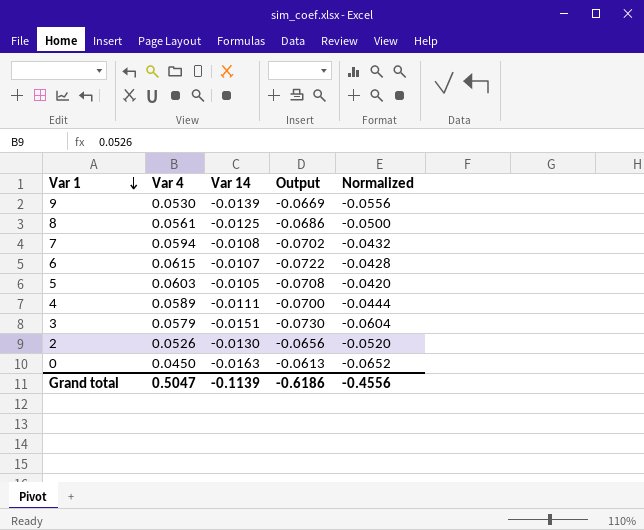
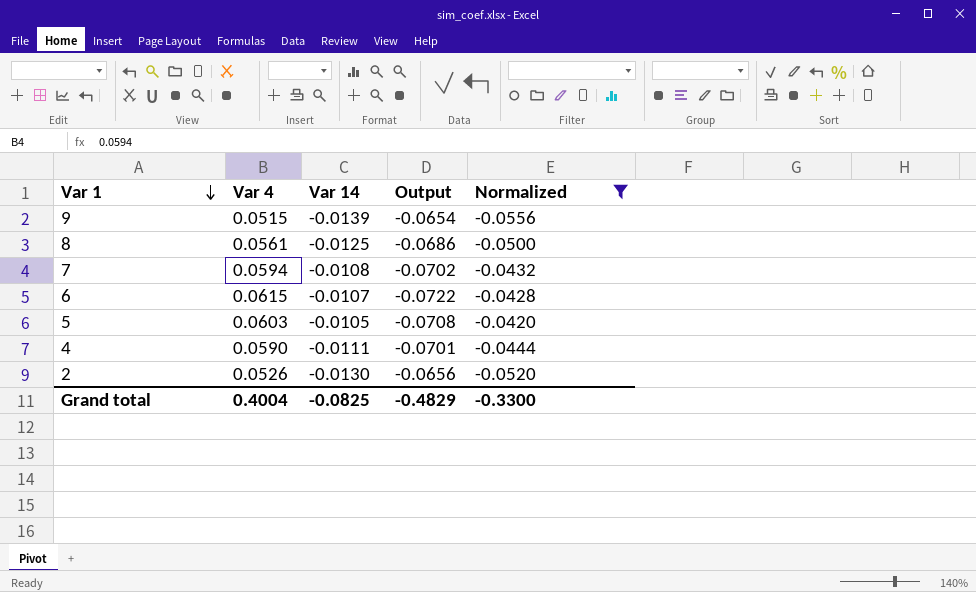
filter: none -> Normalized >= -0.0556
9 | Var 4: 0.0530 -> 0.0515
9 | Output: -0.0669 -> -0.0654
4 | Var 4: 0.0589 -> 0.0590
4 | Output: -0.0700 -> -0.0701
Grand total | Var 4: 0.5047 -> 0.4004
Grand total | Var 14: -0.1139 -> -0.0825
Grand total | Output: -0.6186 -> -0.4829
Grand total | Normalized: -0.4556 -> -0.3300

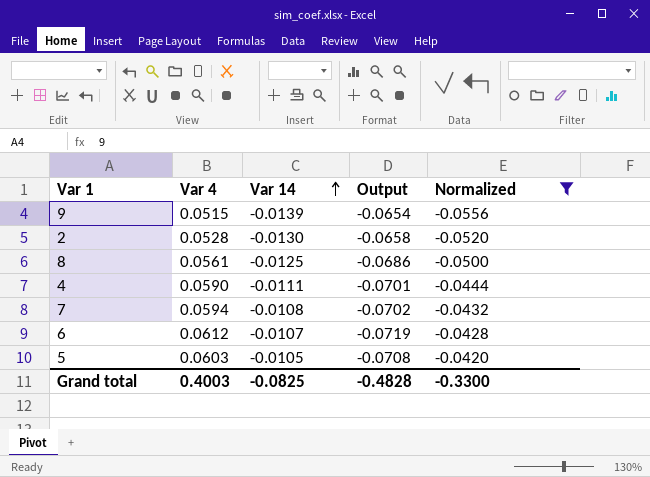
row order: Var 1 descending -> Var 14 ascending
2 | Var 4: 0.0526 -> 0.0528
2 | Output: -0.0656 -> -0.0658
6 | Var 4: 0.0615 -> 0.0612
6 | Output: -0.0722 -> -0.0719
Grand total | Var 4: 0.4004 -> 0.4003
Grand total | Output: -0.4829 -> -0.4828

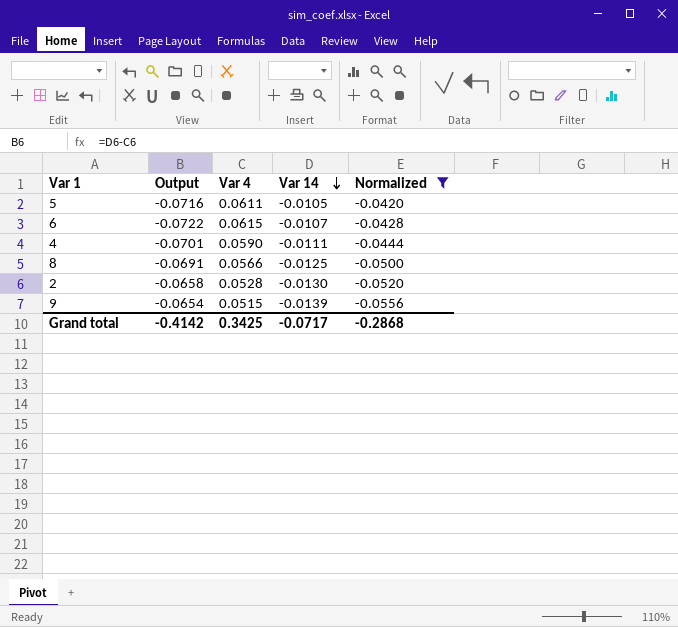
row order: Var 14 ascending -> Var 14 descending
column Output | position: 4 -> 2
row 7: 0.0594 | -0.0108 | -0.0702 | -0.0432 -> none
5 | Output: -0.0708 -> -0.0716
5 | Var 4: 0.0603 -> 0.0611
6 | Output: -0.0719 -> -0.0722
6 | Var 4: 0.0612 -> 0.0615
8 | Output: -0.0686 -> -0.0691
8 | Var 4: 0.0561 -> 0.0566
Grand total | Output: -0.4828 -> -0.4142
Grand total | Var 4: 0.4003 -> 0.3425
Grand total | Var 14: -0.0825 -> -0.0717
Grand total | Normalized: -0.3300 -> -0.2868

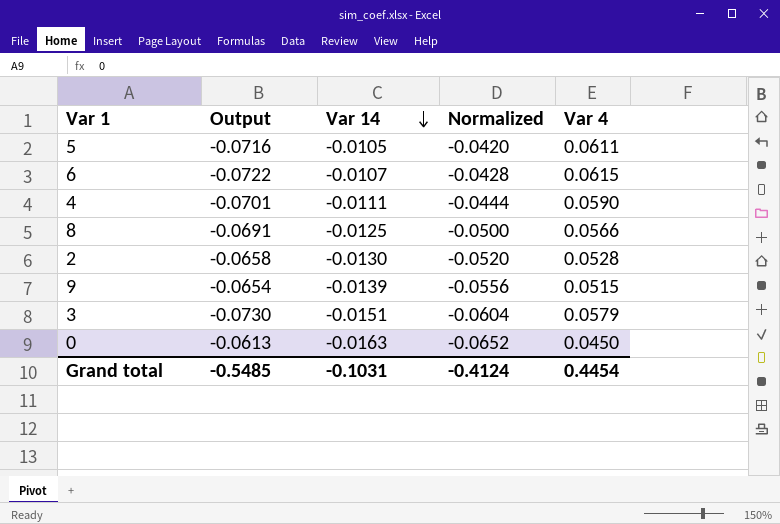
filter: Normalized >= -0.0556 -> none
column Var 4 | position: 3 -> 5
Grand total | Output: -0.4142 -> -0.5485
Grand total | Var 14: -0.0717 -> -0.1031
Grand total | Normalized: -0.2868 -> -0.4124
Grand total | Var 4: 0.3425 -> 0.4454

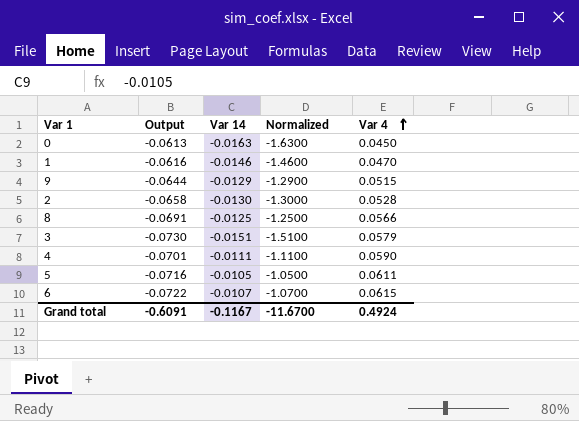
row order: Var 14 descending -> Var 4 ascending
column Normalized | formula: [Var 14] * 4 -> [Var 14] * 100
row 1: none -> -0.0616 | -0.0146 | -1.4600 | 0.0470
9 | Output: -0.0654 -> -0.0644
9 | Var 14: -0.0139 -> -0.0129
Grand total | Output: -0.5485 -> -0.6091
Grand total | Var 14: -0.1031 -> -0.1167
Grand total | Normalized: -0.4124 -> -11.6700
Grand total | Var 4: 0.4454 -> 0.4924

